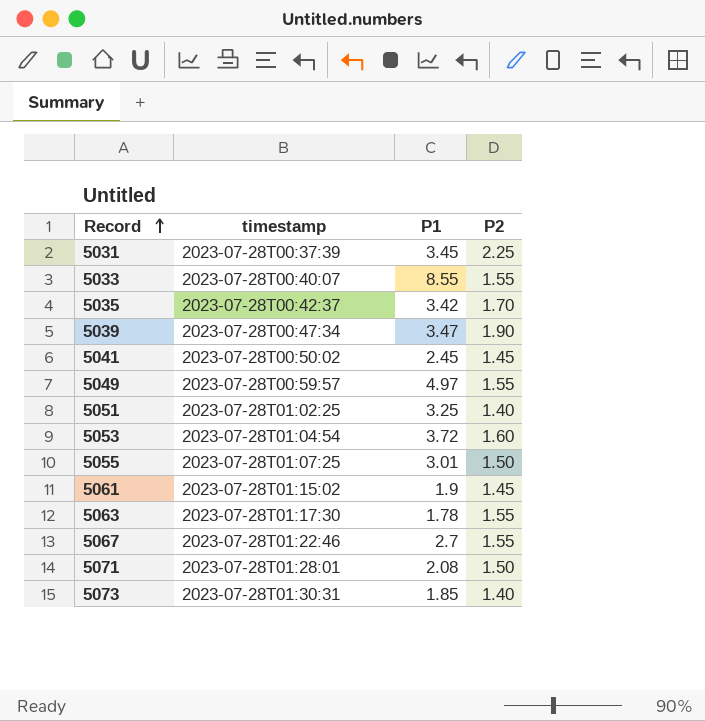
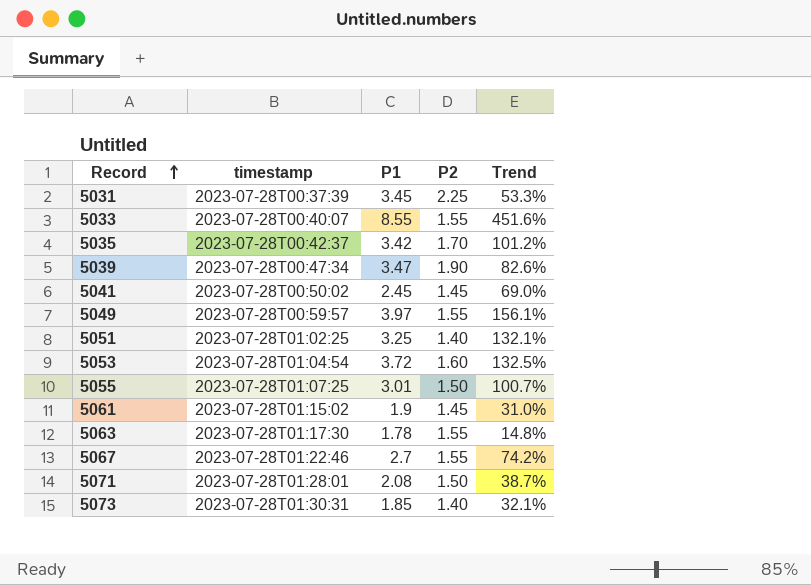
column Trend | formula: none -> ([P1] - [P2]) / [P2]
5049 | P1: 4.97 -> 3.97

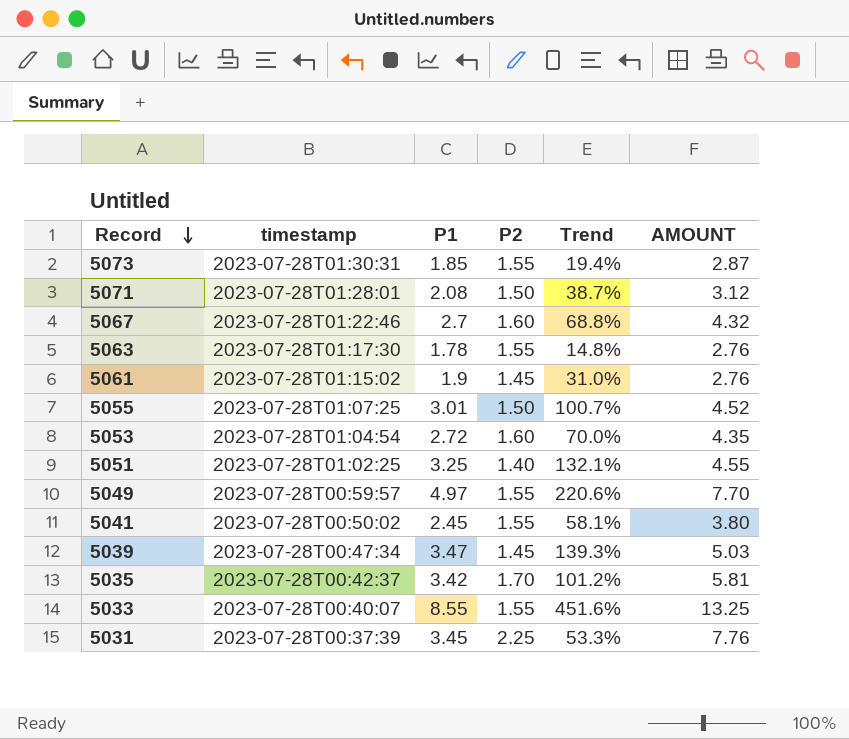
row order: Record ascending -> Record descending
column AMOUNT | formula: none -> [P1] * [P2]
5073 | P2: 1.40 -> 1.55
5073 | Trend: 32.1% -> 19.4%
5067 | P2: 1.55 -> 1.60
5067 | Trend: 74.2% -> 68.8%
5053 | P1: 3.72 -> 2.72
5053 | Trend: 132.5% -> 70.0%
5049 | P1: 3.97 -> 4.97
5049 | Trend: 156.1% -> 220.6%
5041 | P2: 1.45 -> 1.55
5041 | Trend: 69.0% -> 58.1%
5039 | P2: 1.90 -> 1.45
5039 | Trend: 82.6% -> 139.3%

